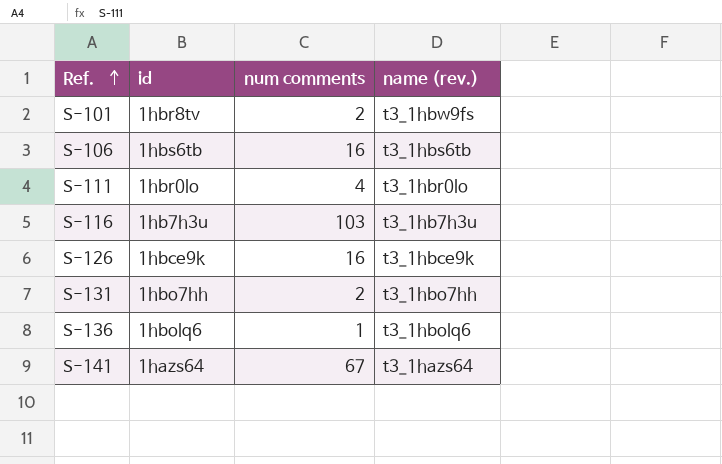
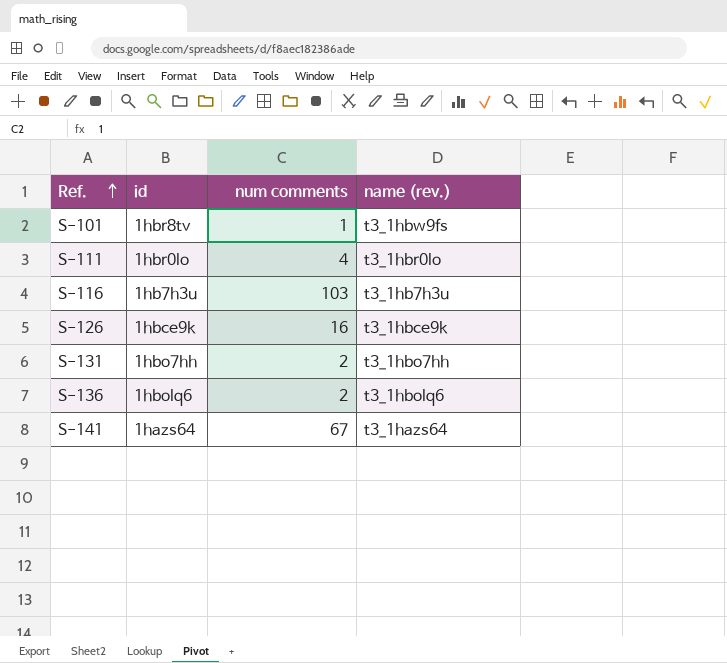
row S-106: 1hbs6tb | 16 | t3_1hbs6tb -> none
S-101 | num comments: 2 -> 1
S-136 | num comments: 1 -> 2

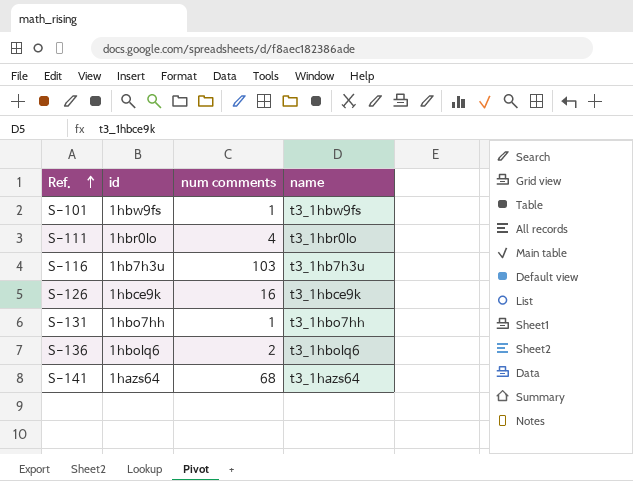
column name: name (rev.) -> name
S-101 | id: 1hbr8tv -> 1hbw9fs
S-131 | num comments: 2 -> 1
S-141 | num comments: 67 -> 68

